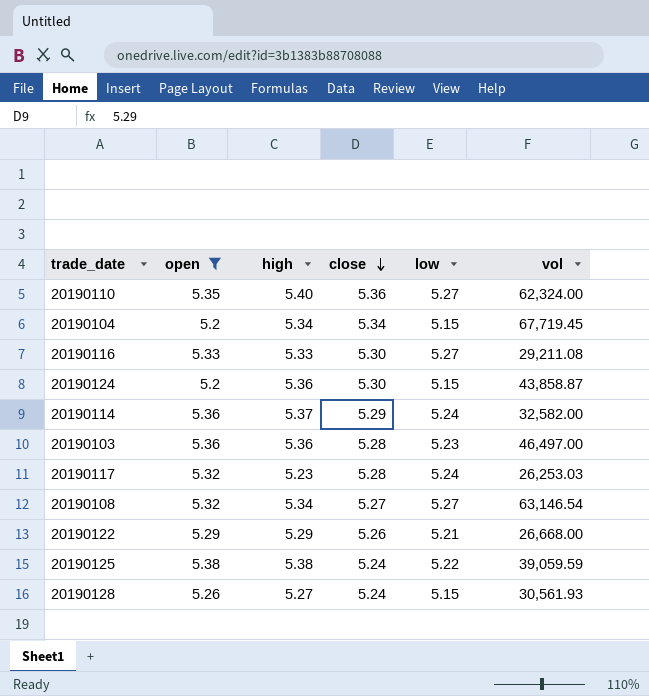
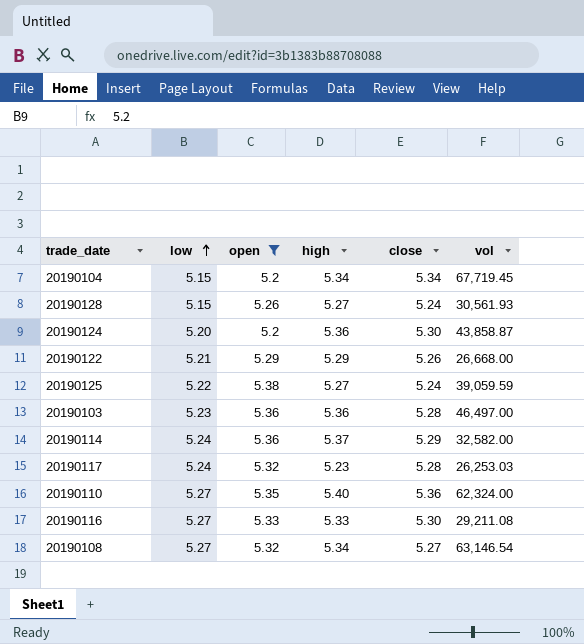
row order: close descending -> low ascending
column low | position: 5 -> 2
20190124 | low: 5.15 -> 5.20
20190125 | high: 5.38 -> 5.27

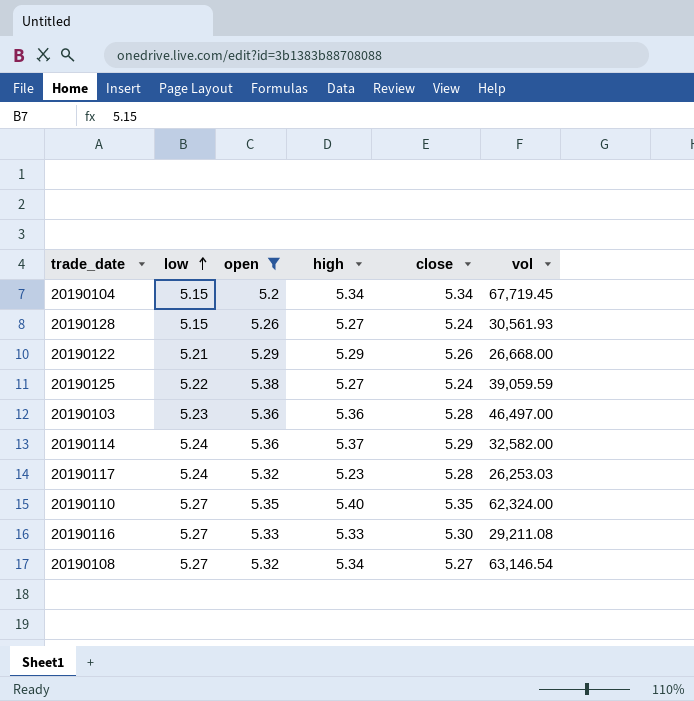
row 20190124: 5.20 | 5.2 | 5.36 | 5.30 | 43,858.87 -> none
20190110 | close: 5.36 -> 5.35

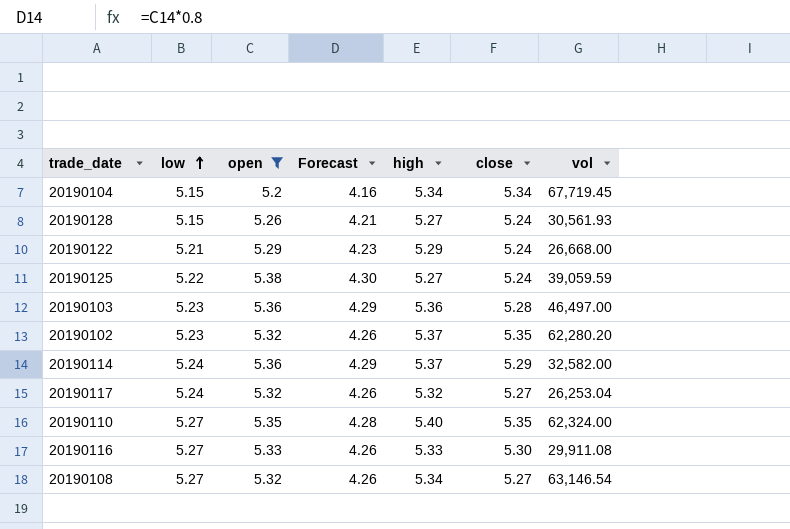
column Forecast | formula: none -> [open] * 0.8
20190122 | close: 5.26 -> 5.24
row 20190102: none -> 5.23 | 5.32 | 4.26 | 5.37 | 5.35 | 62,280.20
20190117 | high: 5.23 -> 5.32
20190117 | close: 5.28 -> 5.27
20190117 | vol: 26,253.03 -> 26,253.04
20190116 | vol: 29,211.08 -> 29,911.08

